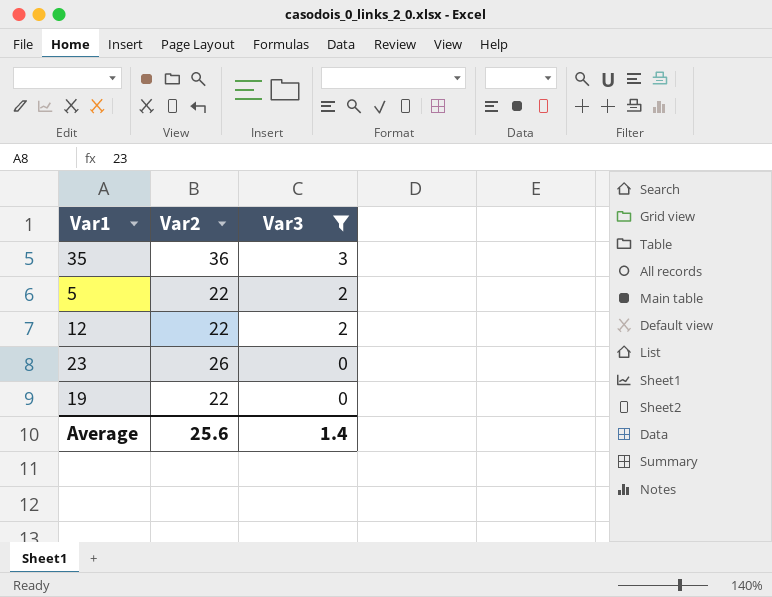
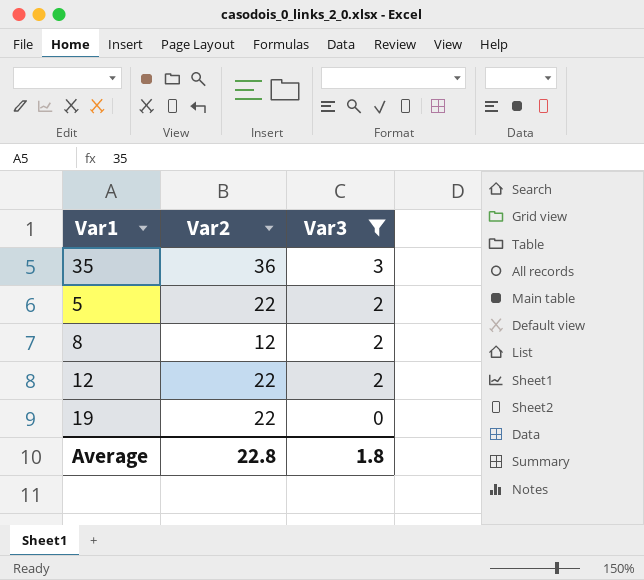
row 23: 26 | 0 -> none
row 8: none -> 12 | 2
Average | Var2: 25.6 -> 22.8
Average | Var3: 1.4 -> 1.8

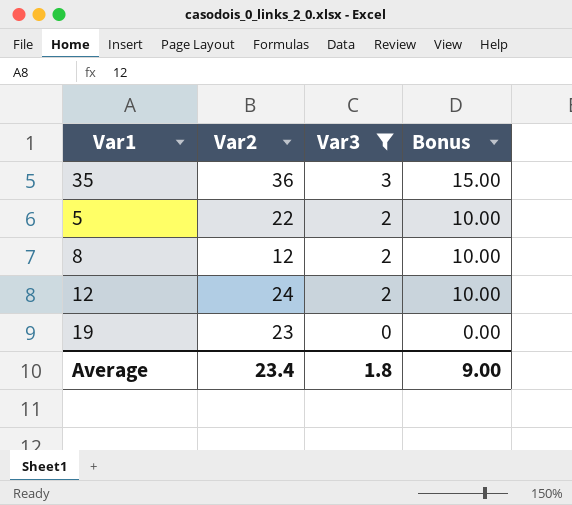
column Bonus | formula: none -> [Var3] * 5
12 | Var2: 22 -> 24
19 | Var2: 22 -> 23
Average | Var2: 22.8 -> 23.4

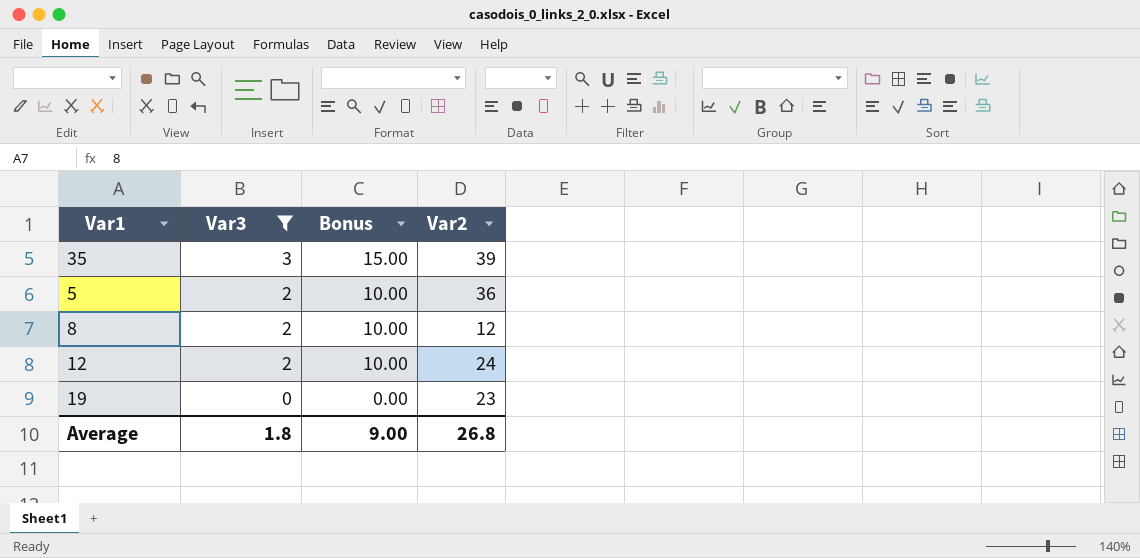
column Var2 | position: 2 -> 4
35 | Var2: 36 -> 39
5 | Var2: 22 -> 36
Average | Var2: 23.4 -> 26.8

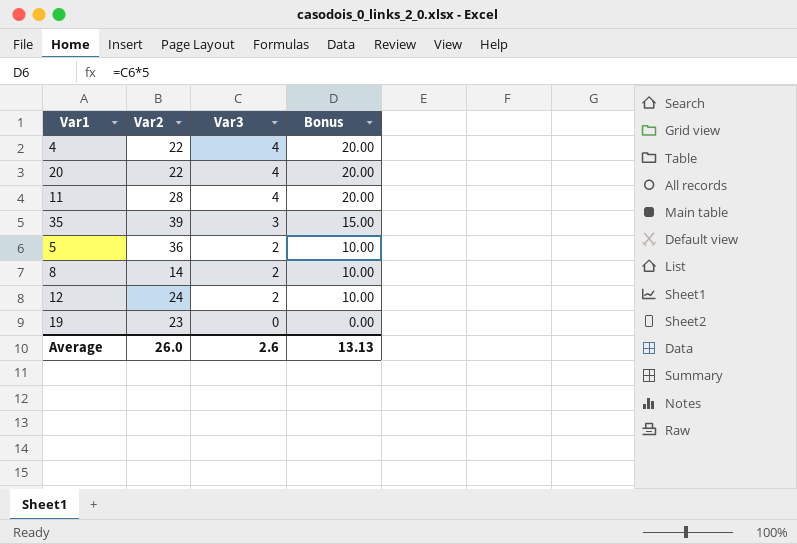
filter: Var3 != 4 -> none
column Var2 | position: 4 -> 2
8 | Var2: 12 -> 14
Average | Var2: 26.8 -> 26.0
Average | Var3: 1.8 -> 2.6
Average | Bonus: 9.00 -> 13.13

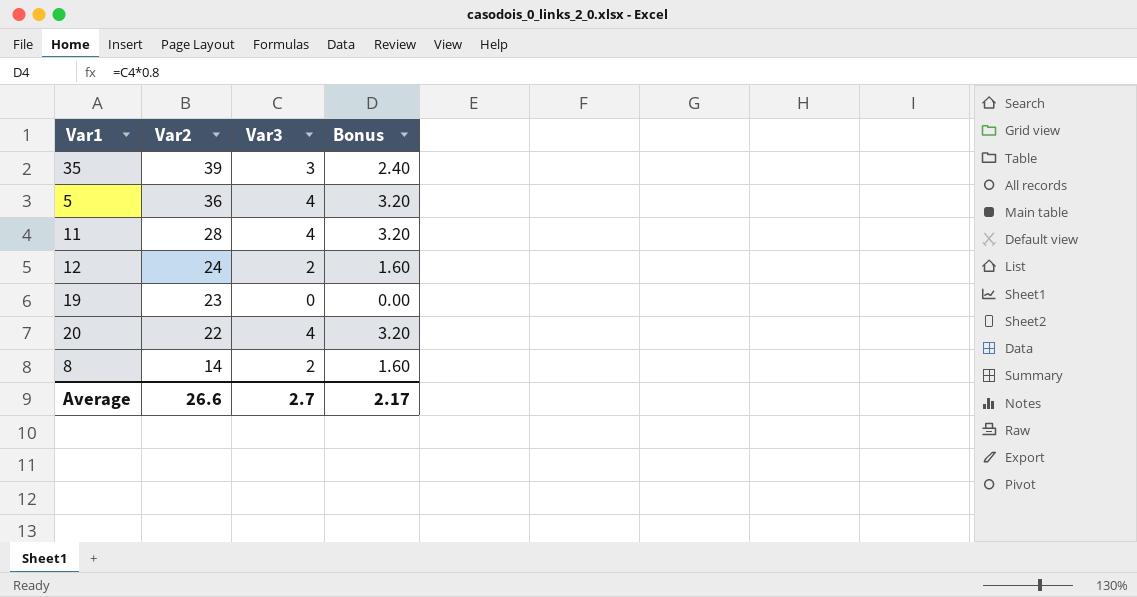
row order: Var3 descending -> Var2 descending
column Bonus | formula: [Var3] * 5 -> [Var3] * 0.8
row 4: 22 | 4 | 20.00 -> none
5 | Var3: 2 -> 4
Average | Var2: 26.0 -> 26.6
Average | Var3: 2.6 -> 2.7
Average | Bonus: 13.13 -> 2.17

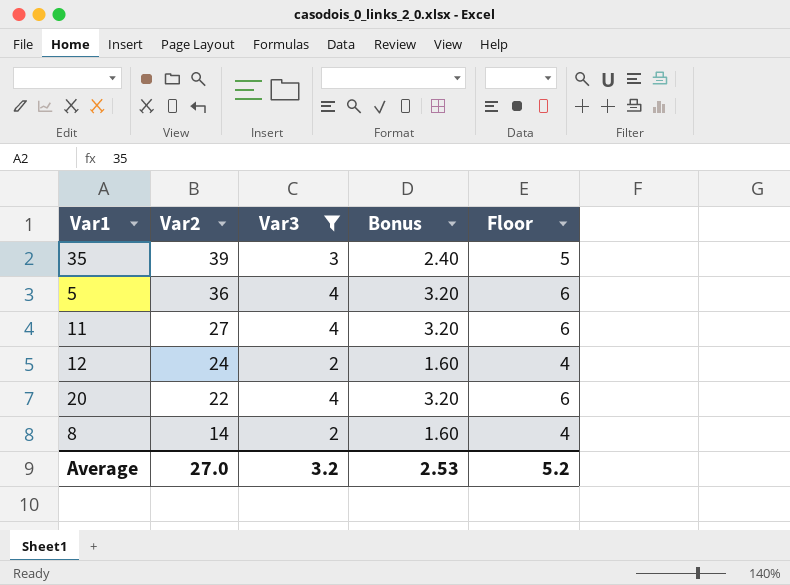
filter: none -> Var3 != 0
column Floor | formula: none -> [Var3] + 2
11 | Var2: 28 -> 27
Average | Var2: 26.6 -> 27.0
Average | Var3: 2.7 -> 3.2
Average | Bonus: 2.17 -> 2.53

